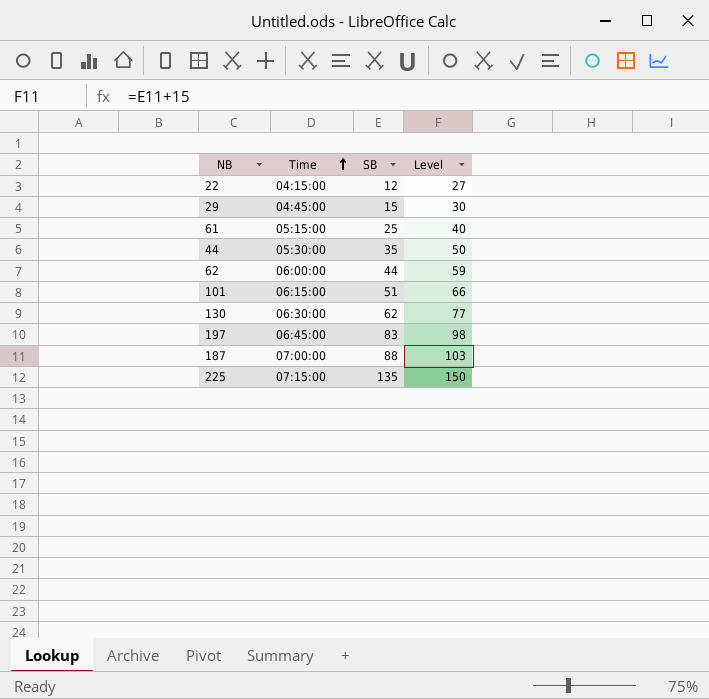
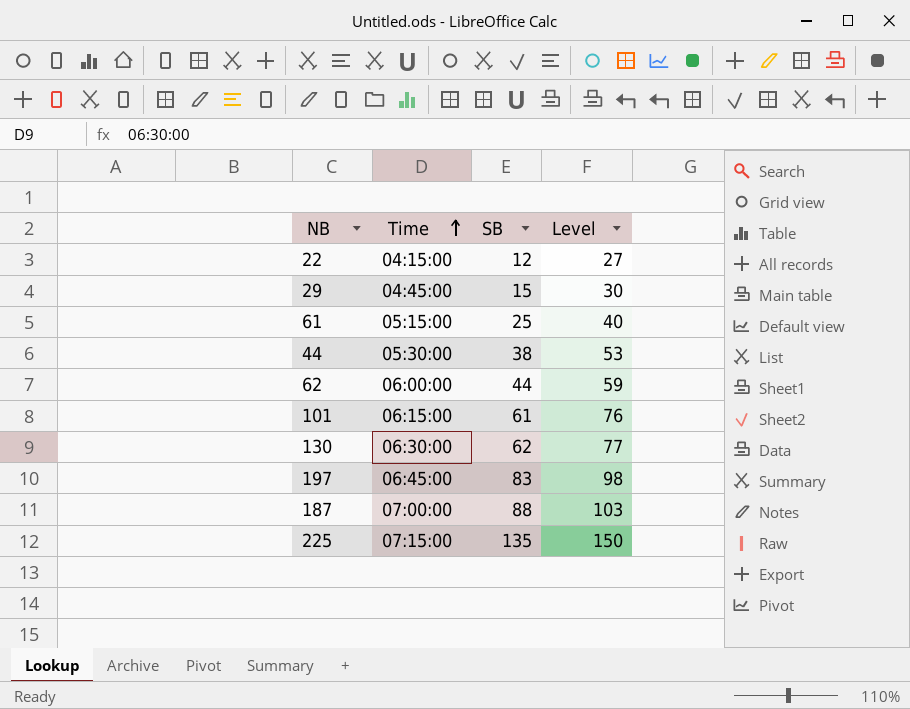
44 | SB: 35 -> 38
44 | Level: 50 -> 53
101 | SB: 51 -> 61
101 | Level: 66 -> 76

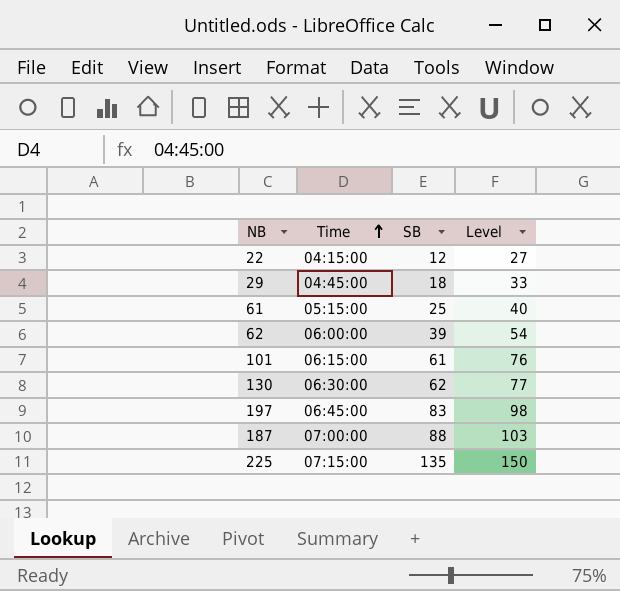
row 44: 05:30:00 | 38 | 53 -> none
29 | SB: 15 -> 18
29 | Level: 30 -> 33
62 | SB: 44 -> 39
62 | Level: 59 -> 54

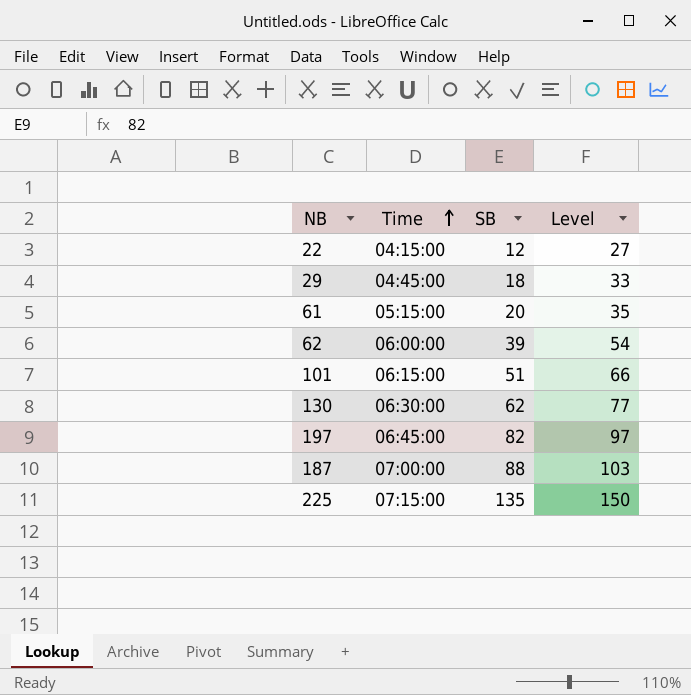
61 | SB: 25 -> 20
61 | Level: 40 -> 35
101 | SB: 61 -> 51
101 | Level: 76 -> 66
197 | SB: 83 -> 82
197 | Level: 98 -> 97

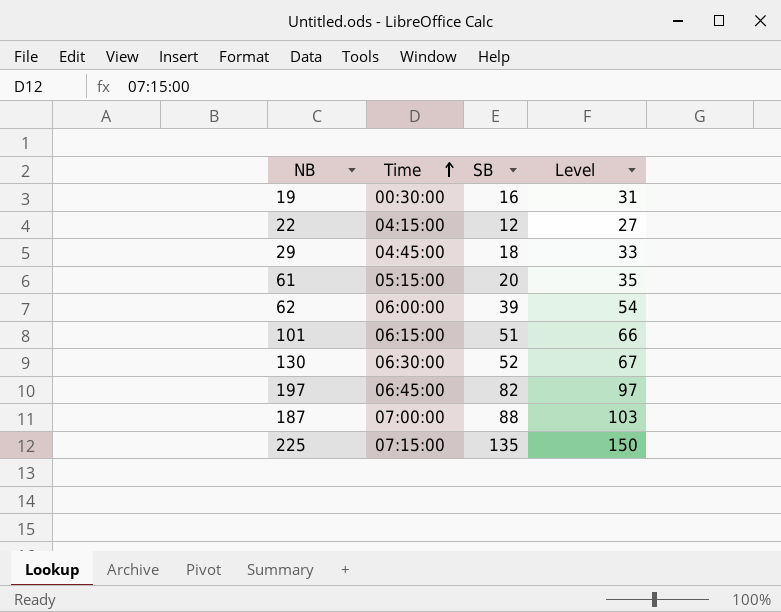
row 19: none -> 00:30:00 | 16 | 31
130 | SB: 62 -> 52
130 | Level: 77 -> 67

